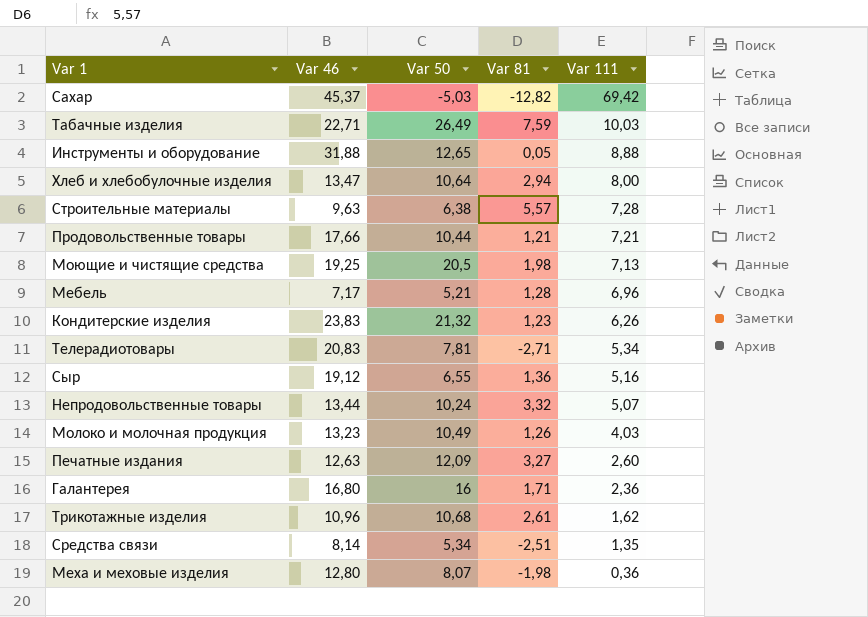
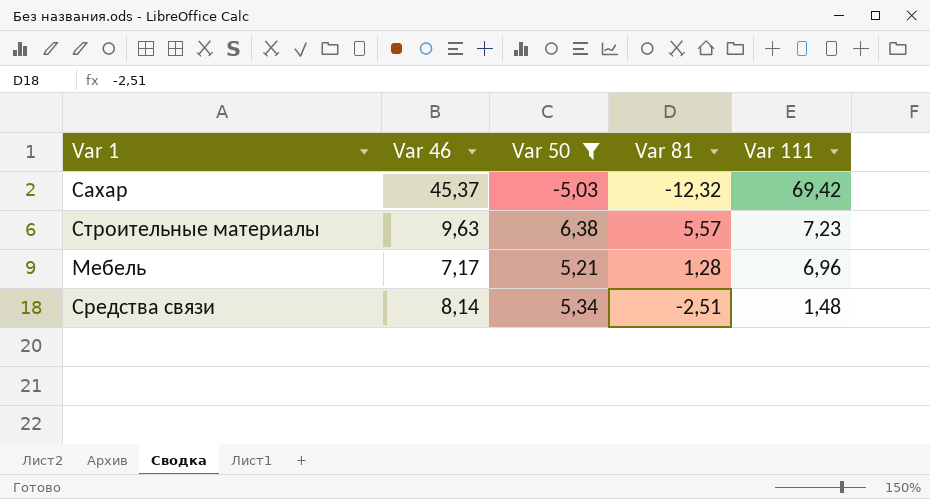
filter: none -> Var 50 <= 6,38
Сахар | Var 81: -12,82 -> -12,32
Строительные материалы | Var 111: 7,28 -> 7,23
Средства связи | Var 111: 1,35 -> 1,48

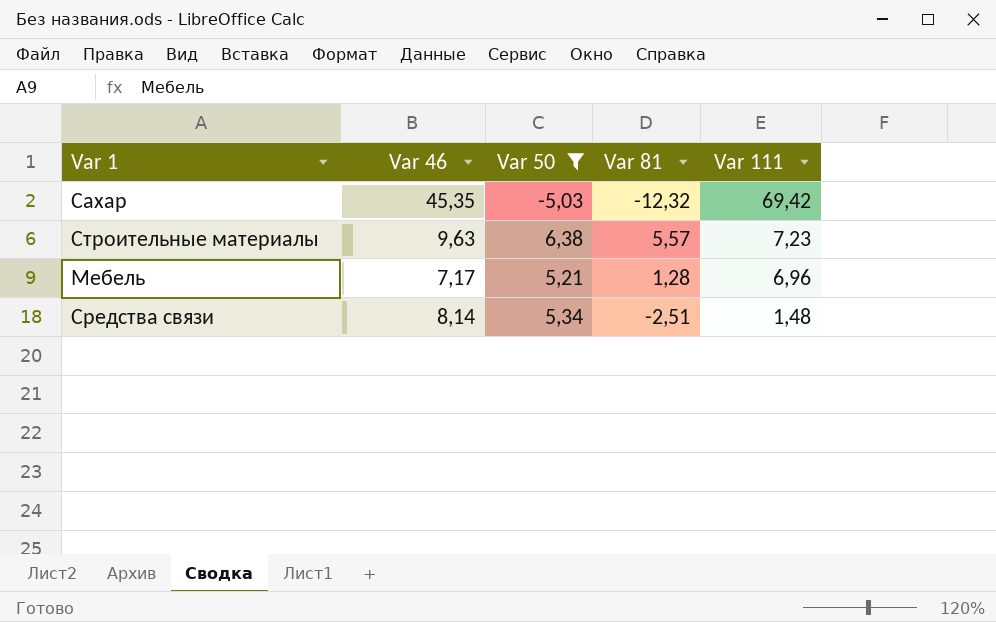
Сахар | Var 46: 45,37 -> 45,35

